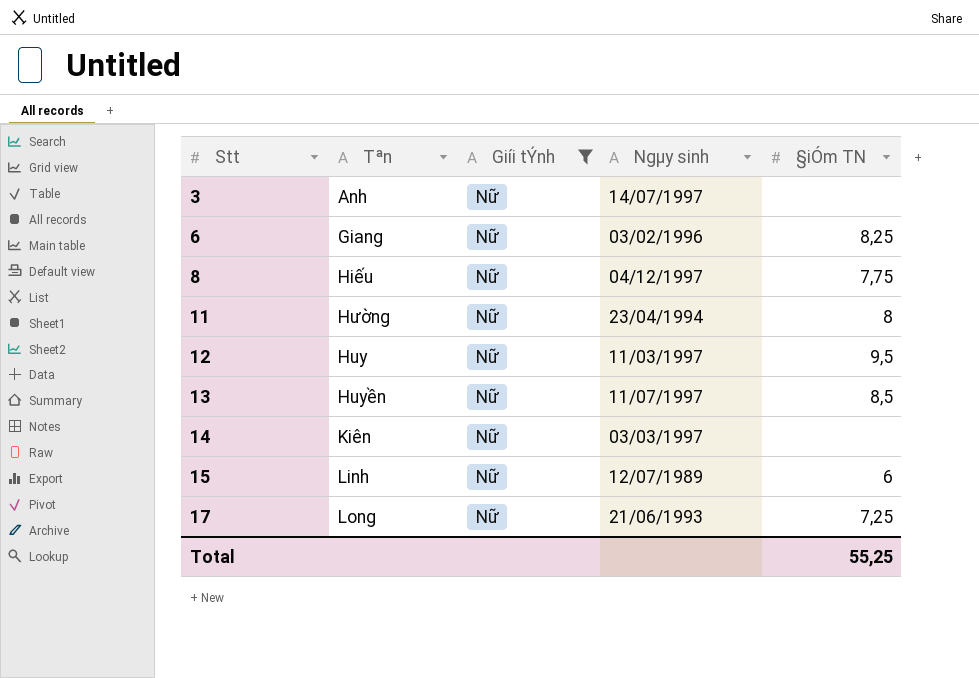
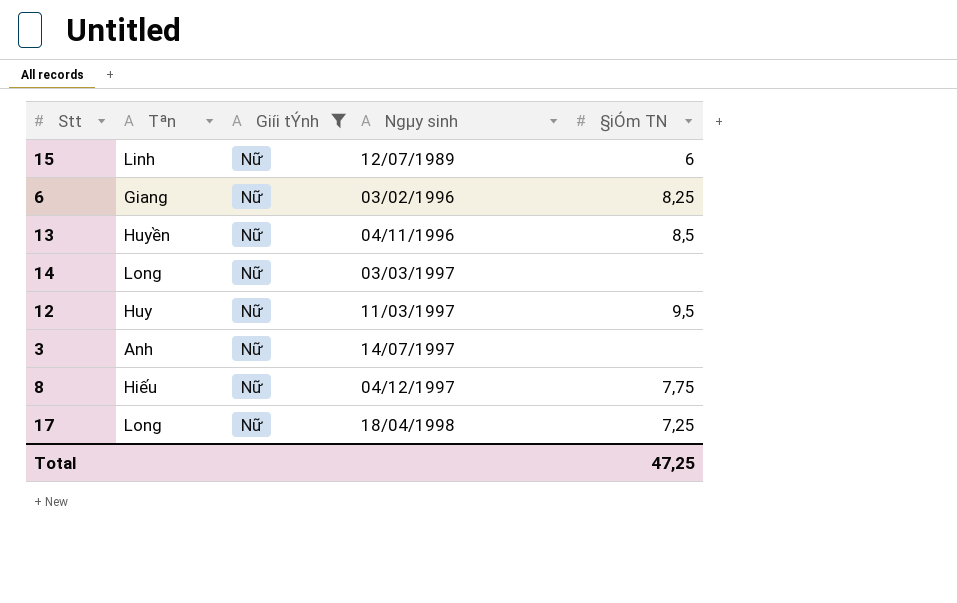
row order: Stt ascending -> Ngµy sinh ascending
row 11: Hường | Nữ | 23/04/1994 | 8 -> none
13 | Ngµy sinh: 11/07/1997 -> 04/11/1996
14 | Tªn: Kiên -> Long
17 | Ngµy sinh: 21/06/1993 -> 18/04/1998
Total | §iÓm TN: 55,25 -> 47,25

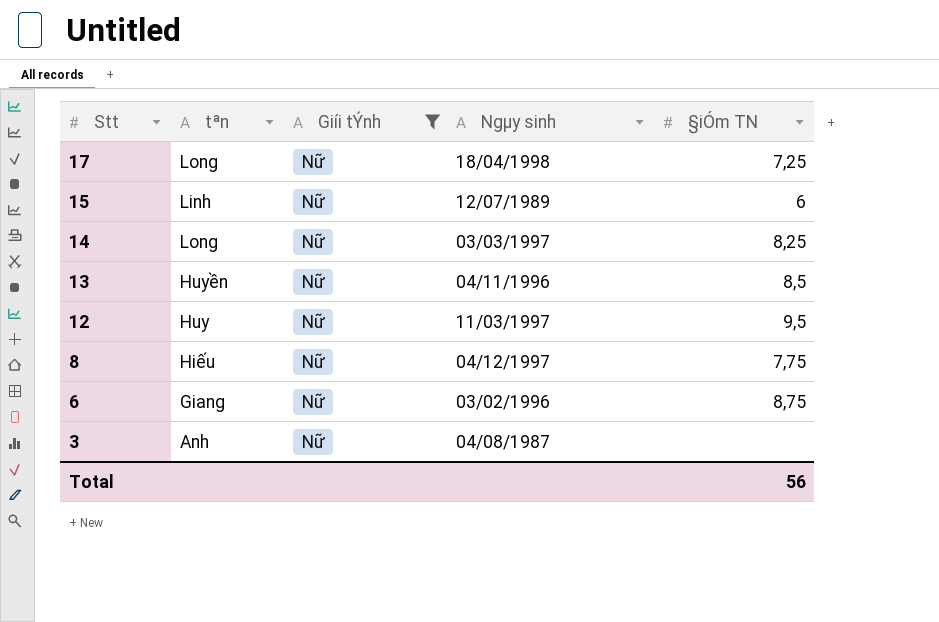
row order: Ngµy sinh ascending -> Stt descending
column name: Tªn -> tªn
14 | §iÓm TN: none -> 8,25
6 | §iÓm TN: 8,25 -> 8,75
3 | Ngµy sinh: 14/07/1997 -> 04/08/1987
Total | §iÓm TN: 47,25 -> 56

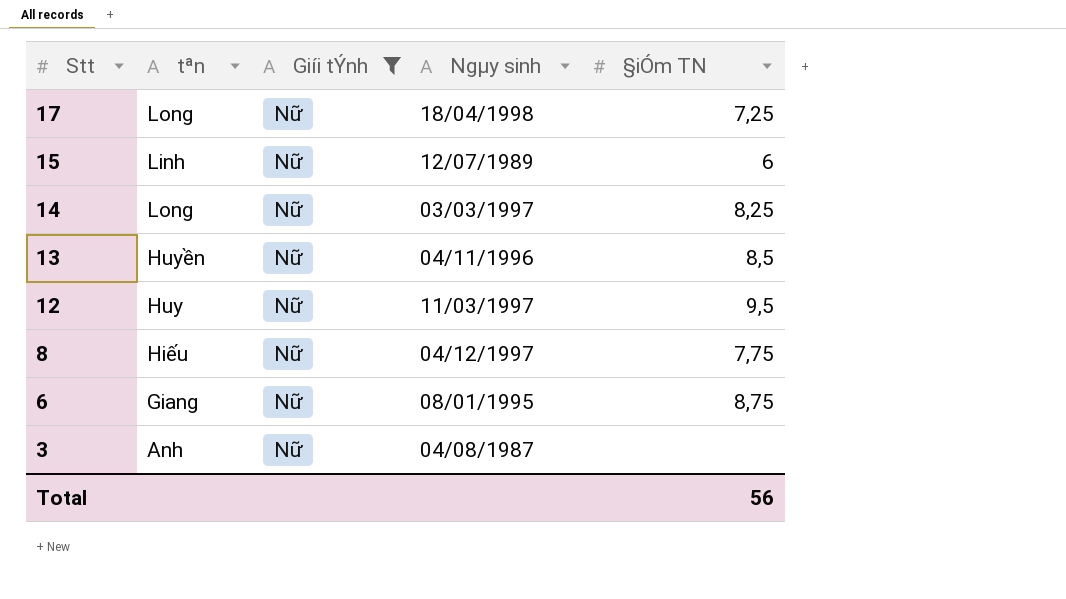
6 | Ngµy sinh: 03/02/1996 -> 08/01/1995

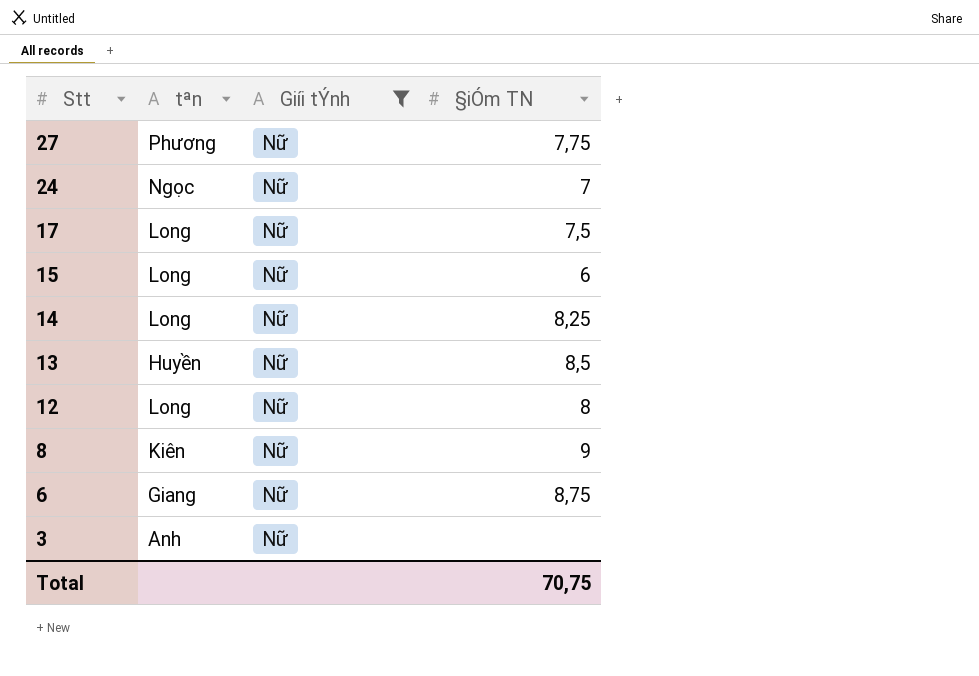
column Ngµy sinh | position: 4 -> none
row 27: none -> Phương | Nữ | 7,75
row 24: none -> Ngọc | Nữ | 7
17 | §iÓm TN: 7,25 -> 7,5
15 | tªn: Linh -> Long
12 | tªn: Huy -> Long
12 | §iÓm TN: 9,5 -> 8
8 | tªn: Hiếu -> Kiên
8 | §iÓm TN: 7,75 -> 9
Total | §iÓm TN: 56 -> 70,75

